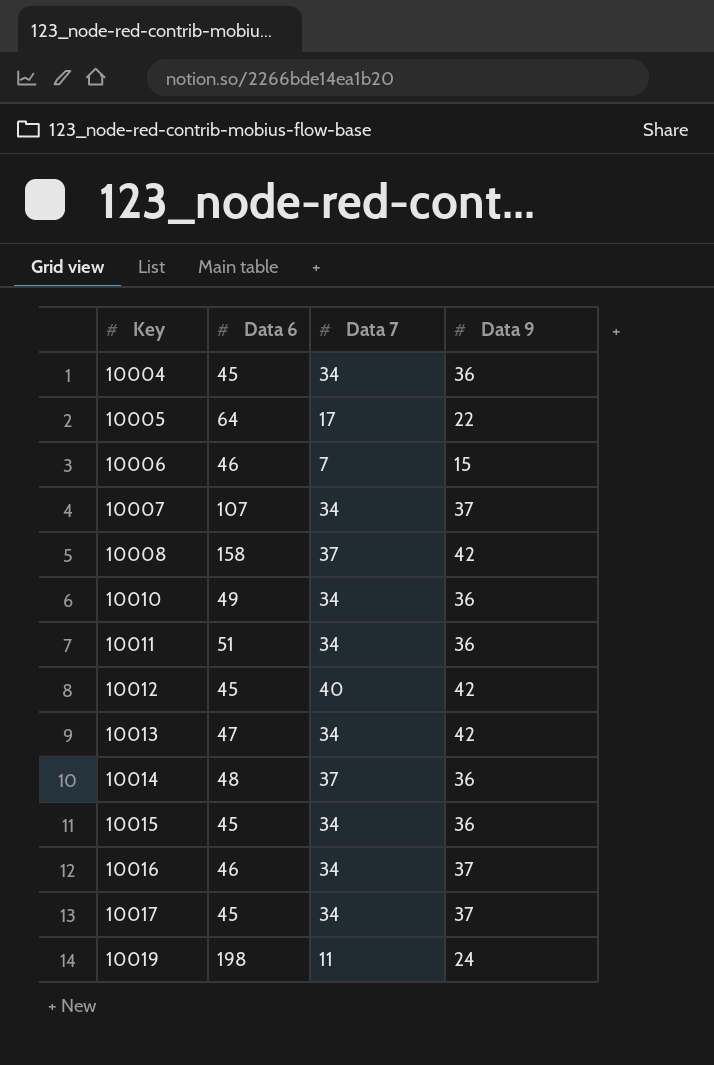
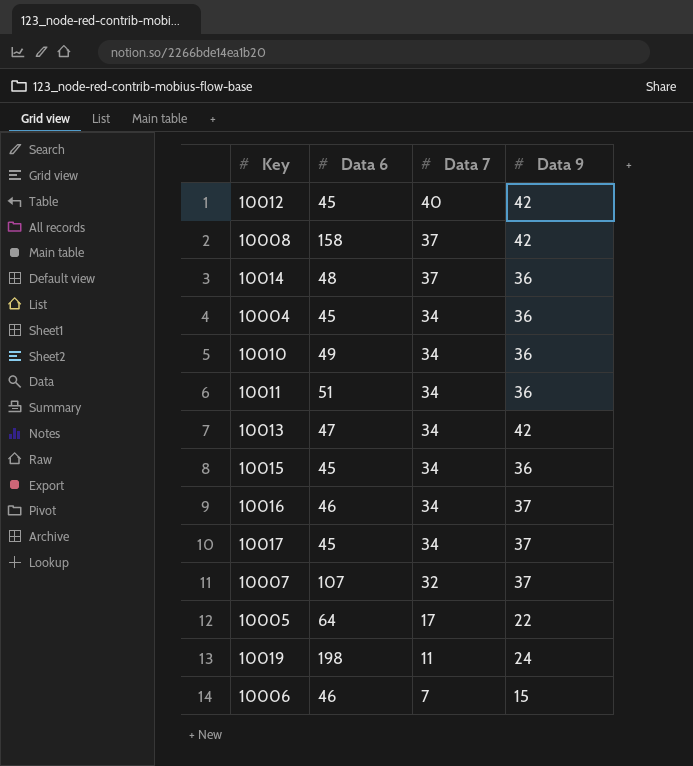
row order: Key ascending -> Data 7 descending
10007 | Data 7: 34 -> 32

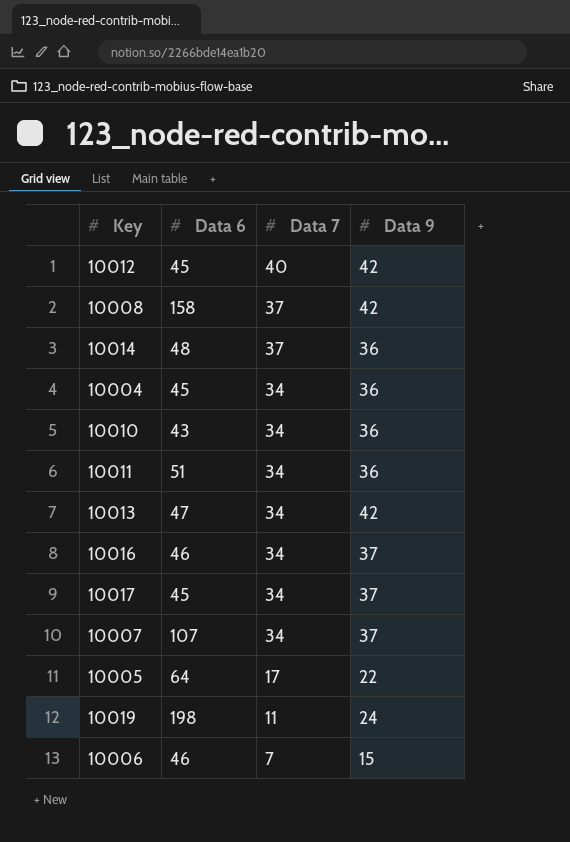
row 10015: 45 | 34 | 36 -> none
10010 | Data 6: 49 -> 43
10007 | Data 7: 32 -> 34

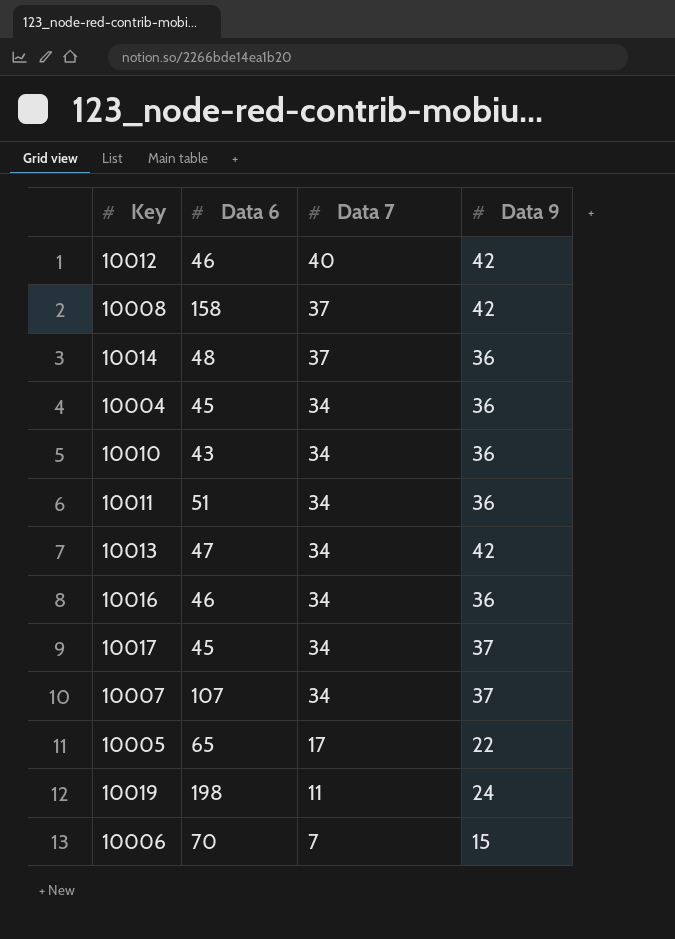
10012 | Data 6: 45 -> 46
10016 | Data 9: 37 -> 36
10005 | Data 6: 64 -> 65
10006 | Data 6: 46 -> 70

